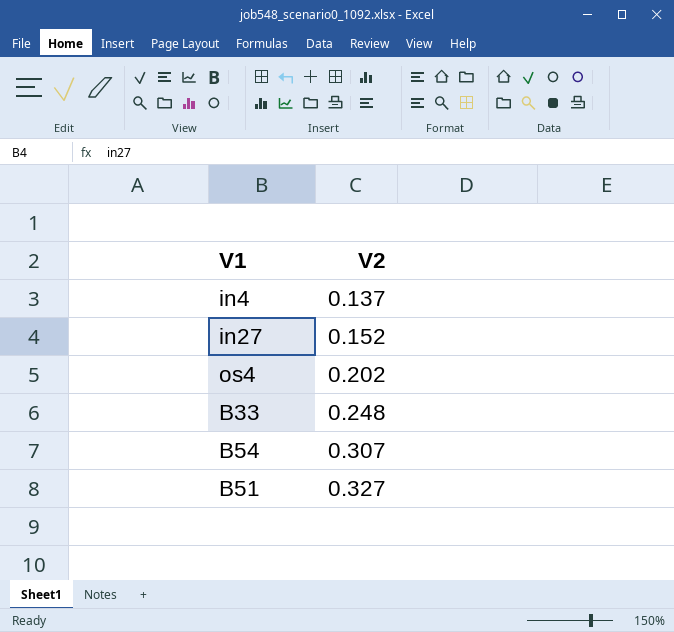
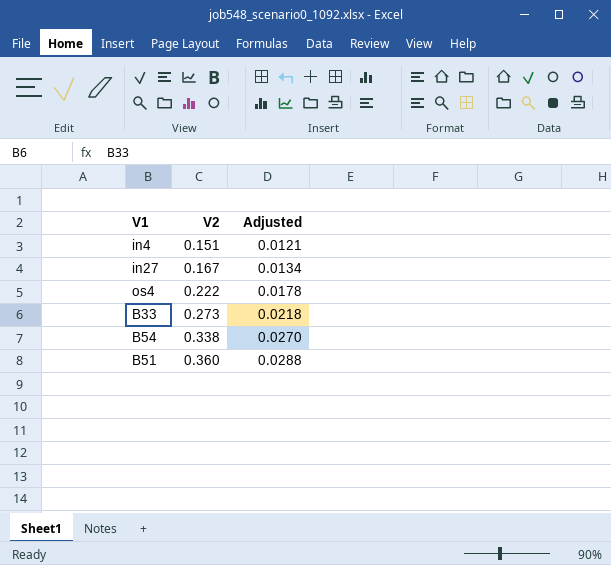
column Adjusted | formula: none -> [V2] * 0.08
in4 | V2: 0.137 -> 0.151
in27 | V2: 0.152 -> 0.167
os4 | V2: 0.202 -> 0.222
B33 | V2: 0.248 -> 0.273
B54 | V2: 0.307 -> 0.338
B51 | V2: 0.327 -> 0.360

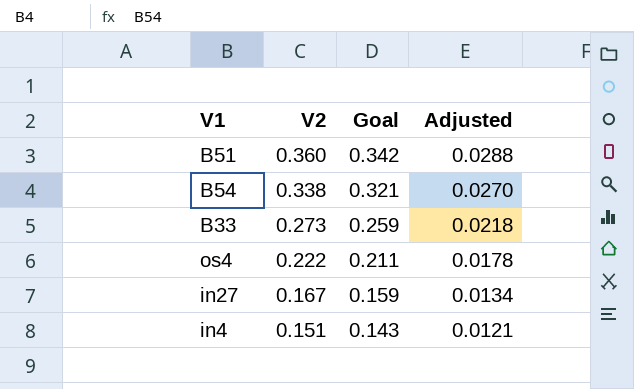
row order: V2 ascending -> V2 descending
column Goal | formula: none -> [V2] * 0.95

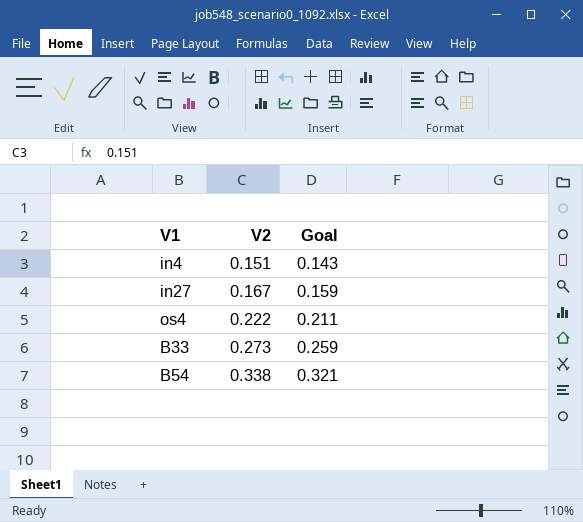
row order: V2 descending -> V2 ascending
column Adjusted | formula: [V2] * 0.08 -> none
row B51: 0.360 | 0.342 | 0.0288 -> none

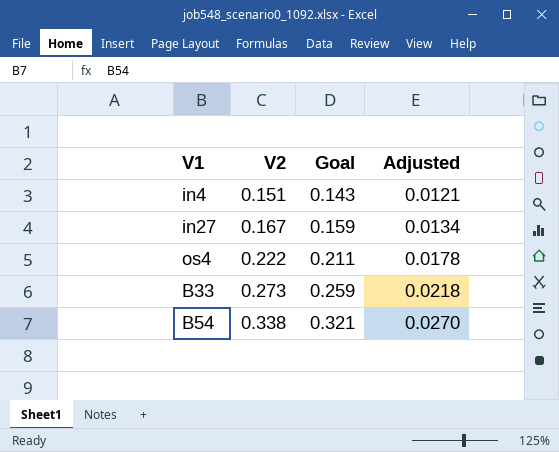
column Adjusted | formula: none -> [V2] * 0.08

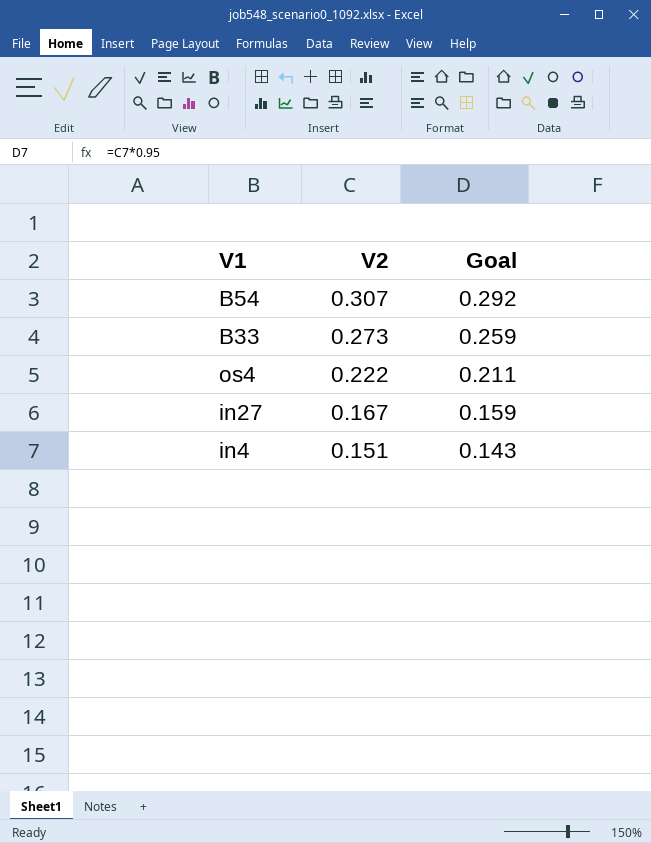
row order: V2 ascending -> V2 descending
column Adjusted | formula: [V2] * 0.08 -> none
B54 | V2: 0.338 -> 0.307
B54 | Goal: 0.321 -> 0.292

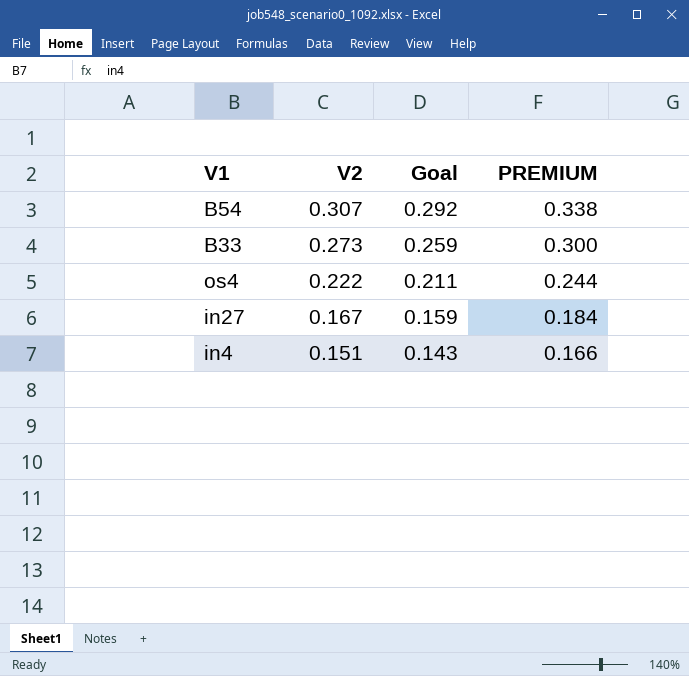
column PREMIUM | formula: none -> [V2] * 1.1

